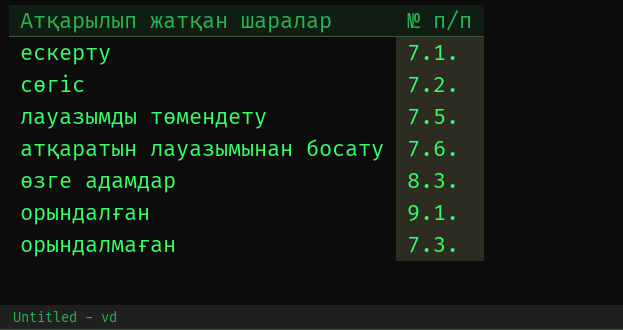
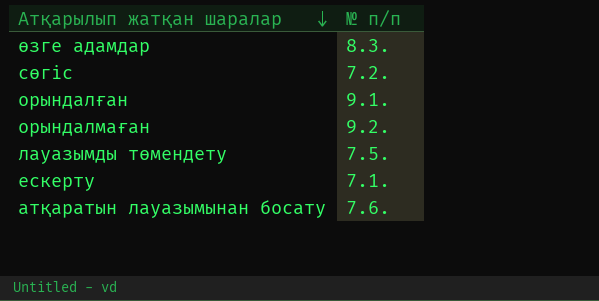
row order: none -> Атқарылып жатқан шаралар descending
орындалмаған | № п/п: 7.3. -> 9.2.

